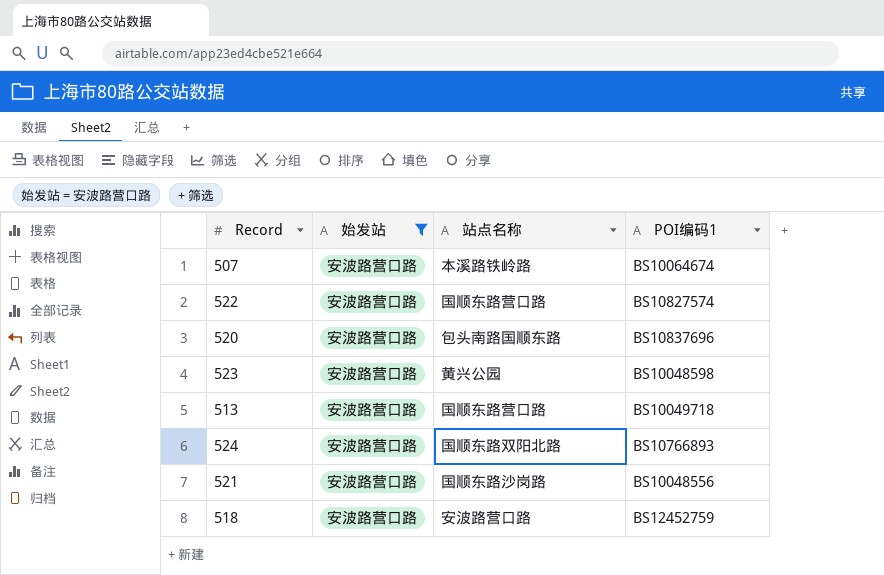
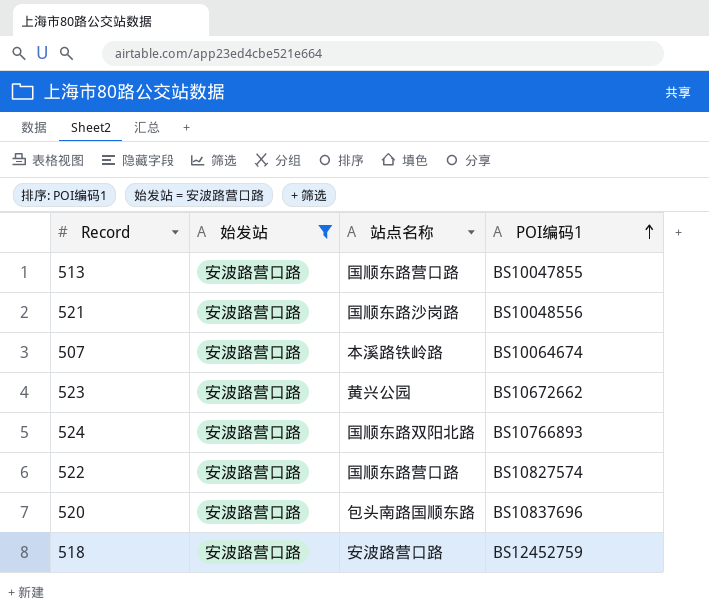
row order: none -> POI编码1 ascending
513 | POI编码1: BS10049718 -> BS10047855
523 | POI编码1: BS10048598 -> BS10672662

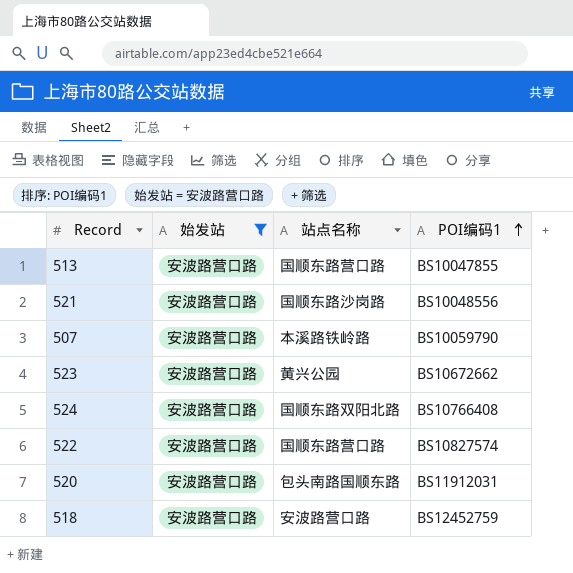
507 | POI编码1: BS10064674 -> BS10059790
524 | POI编码1: BS10766893 -> BS10766408
520 | POI编码1: BS10837696 -> BS11912031

